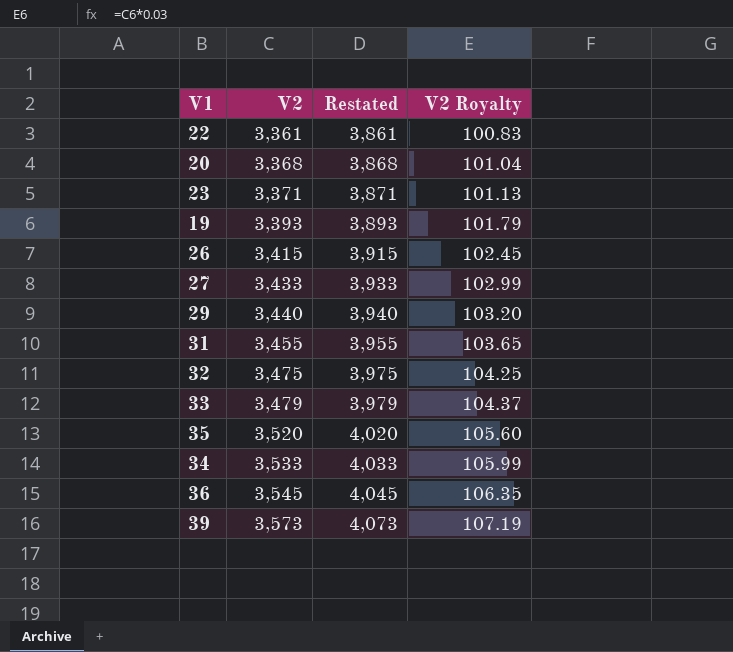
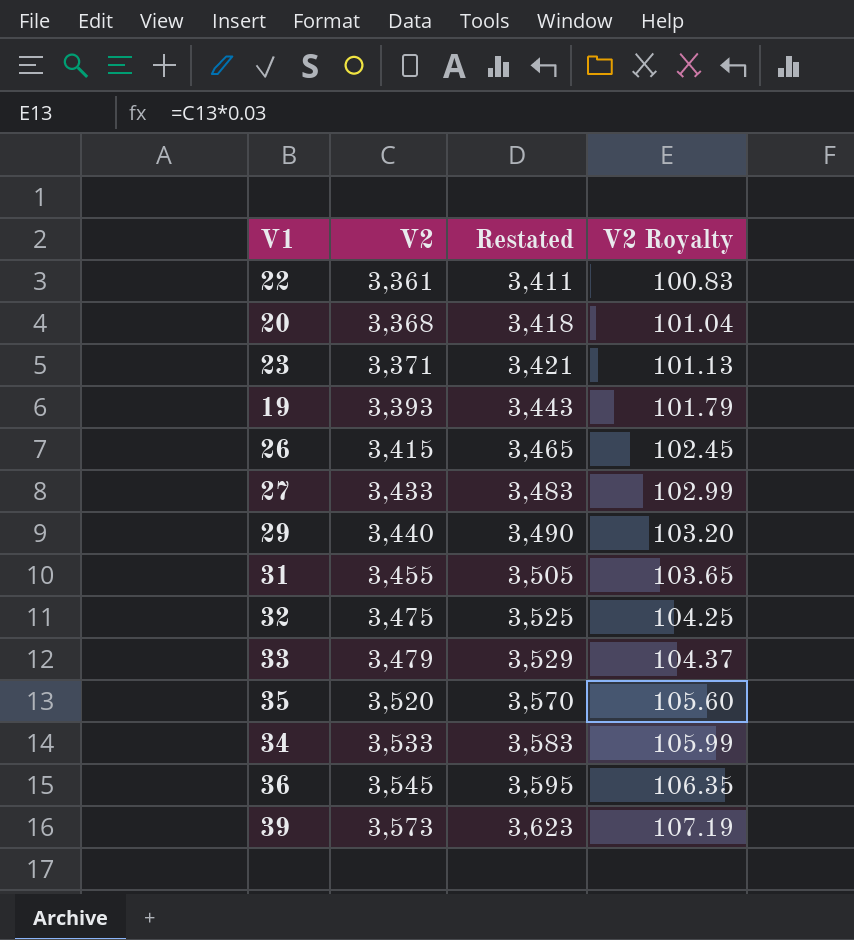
column Restated | formula: [V2] + 500 -> [V2] + 50

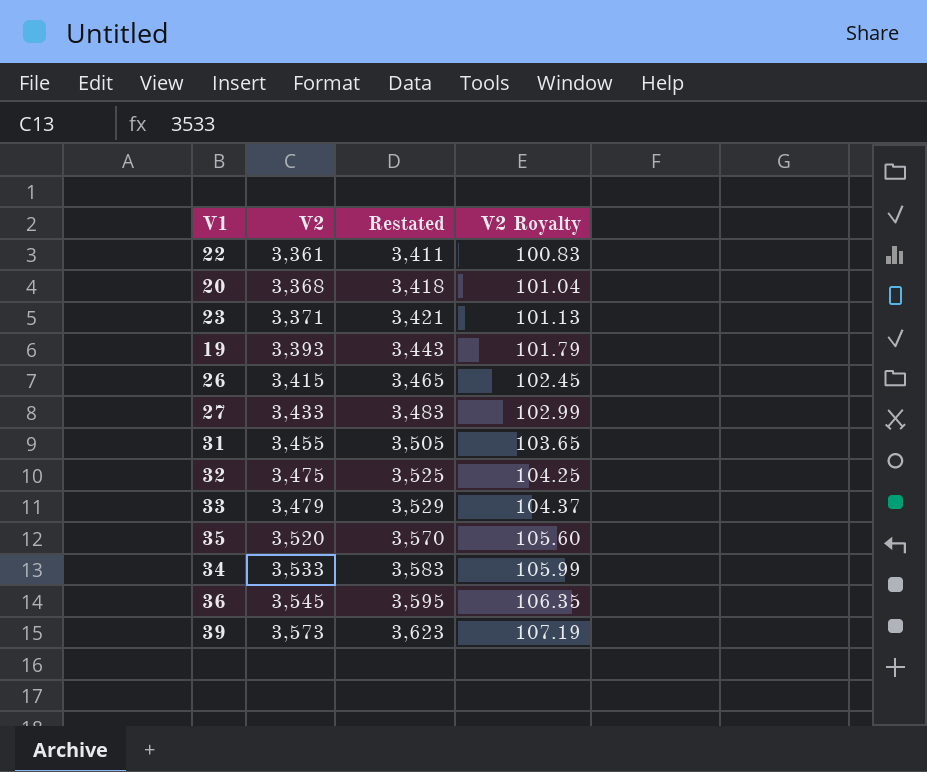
row 29: 3,440 | 3,490 | 103.20 -> none

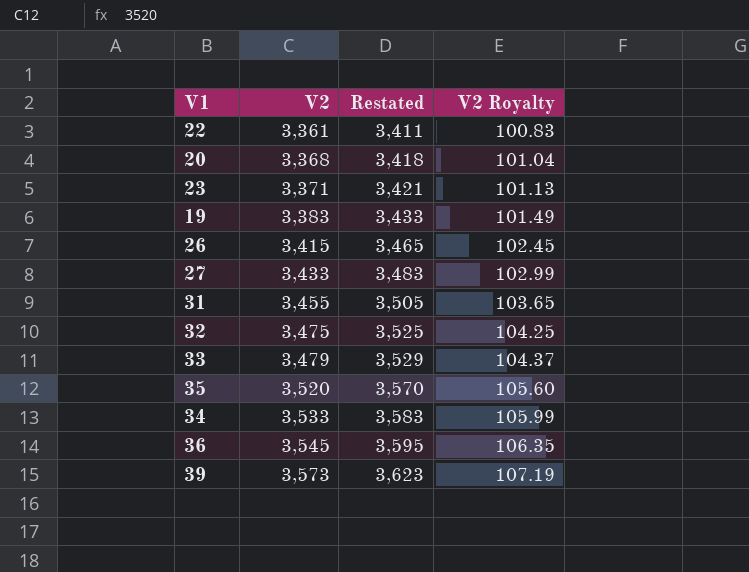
19 | V2: 3,393 -> 3,383
19 | Restated: 3,443 -> 3,433
19 | V2 Royalty: 101.79 -> 101.49

